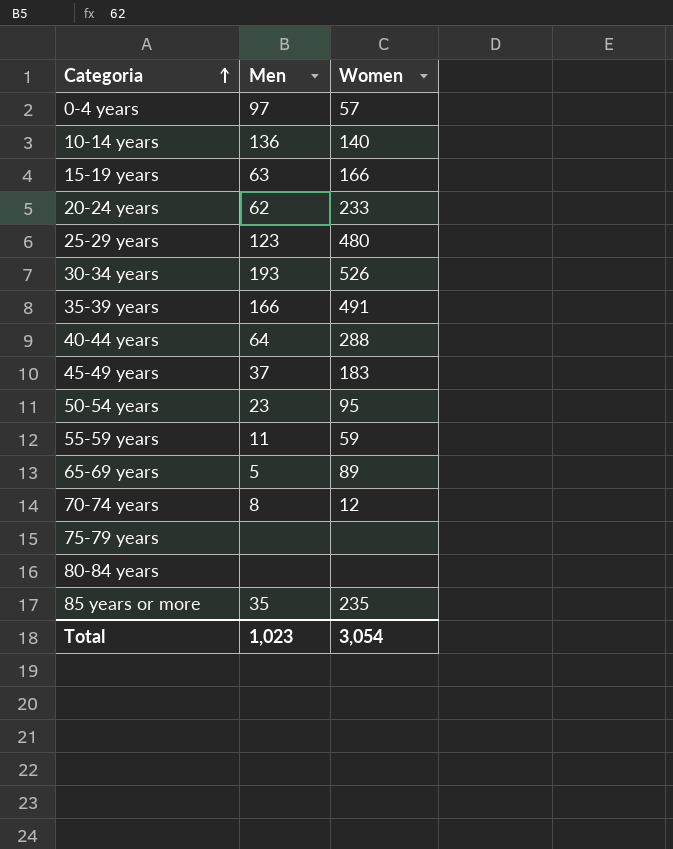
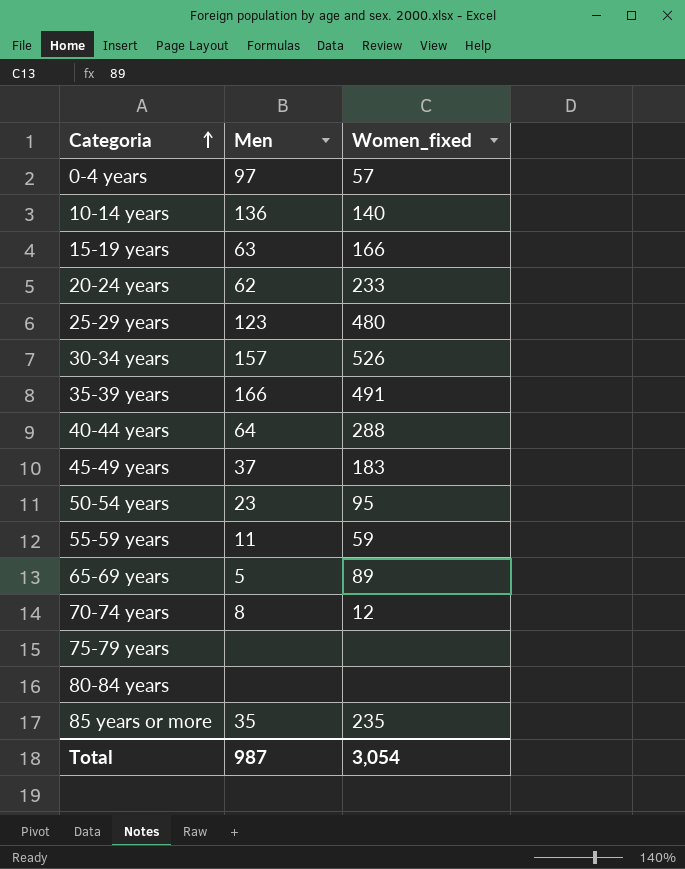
column name: Women -> Women_fixed
30-34 years | Men: 193 -> 157
Total | Men: 1,023 -> 987

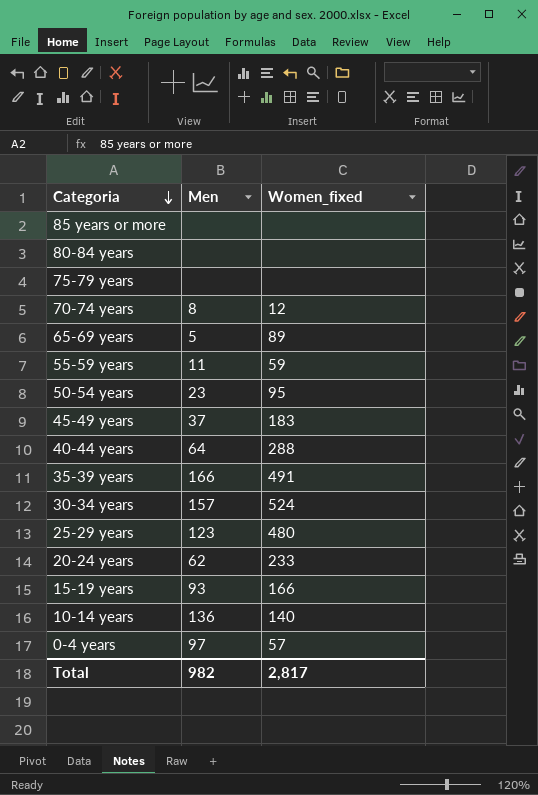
row order: Categoria ascending -> Categoria descending
85 years or more | Men: 35 -> none
85 years or more | Women_fixed: 235 -> none
30-34 years | Women_fixed: 526 -> 524
15-19 years | Men: 63 -> 93
Total | Men: 987 -> 982
Total | Women_fixed: 3,054 -> 2,817

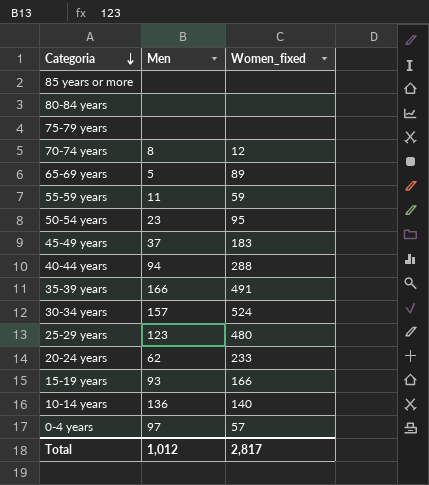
40-44 years | Men: 64 -> 94
Total | Men: 982 -> 1,012

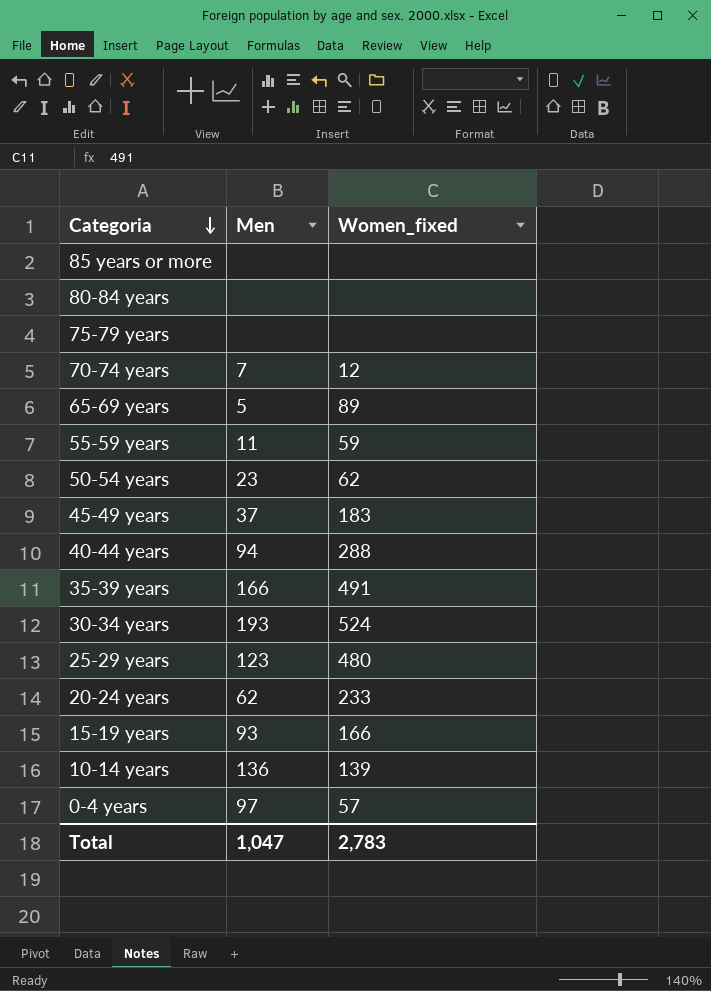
70-74 years | Men: 8 -> 7
50-54 years | Women_fixed: 95 -> 62
30-34 years | Men: 157 -> 193
10-14 years | Women_fixed: 140 -> 139
Total | Men: 1,012 -> 1,047
Total | Women_fixed: 2,817 -> 2,783

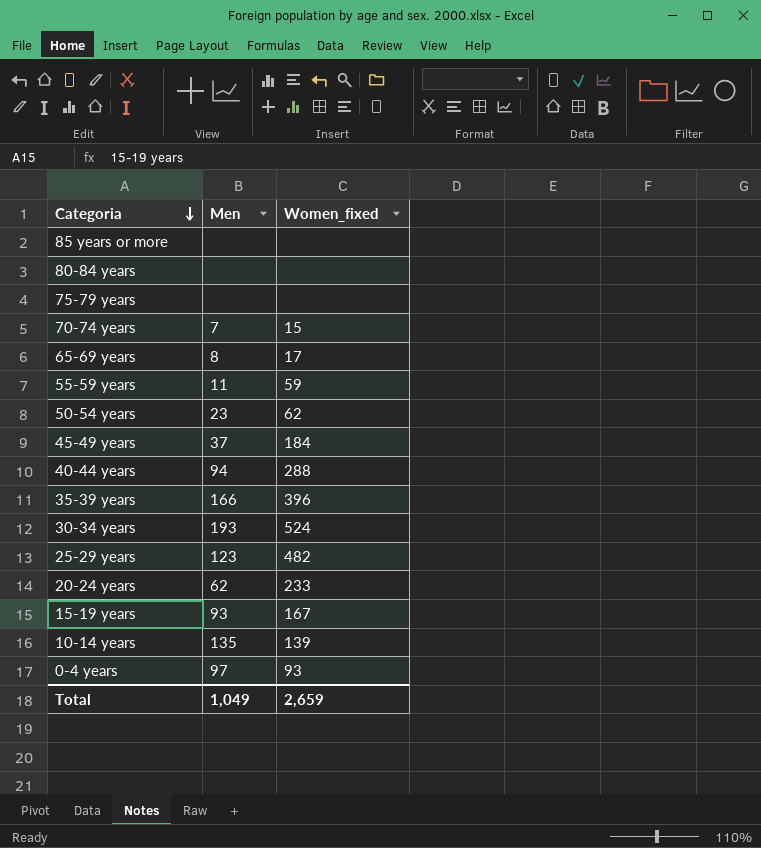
70-74 years | Women_fixed: 12 -> 15
65-69 years | Men: 5 -> 8
65-69 years | Women_fixed: 89 -> 17
45-49 years | Women_fixed: 183 -> 184
35-39 years | Women_fixed: 491 -> 396
25-29 years | Women_fixed: 480 -> 482
15-19 years | Women_fixed: 166 -> 167
10-14 years | Men: 136 -> 135
0-4 years | Women_fixed: 57 -> 93
Total | Men: 1,047 -> 1,049
Total | Women_fixed: 2,783 -> 2,659

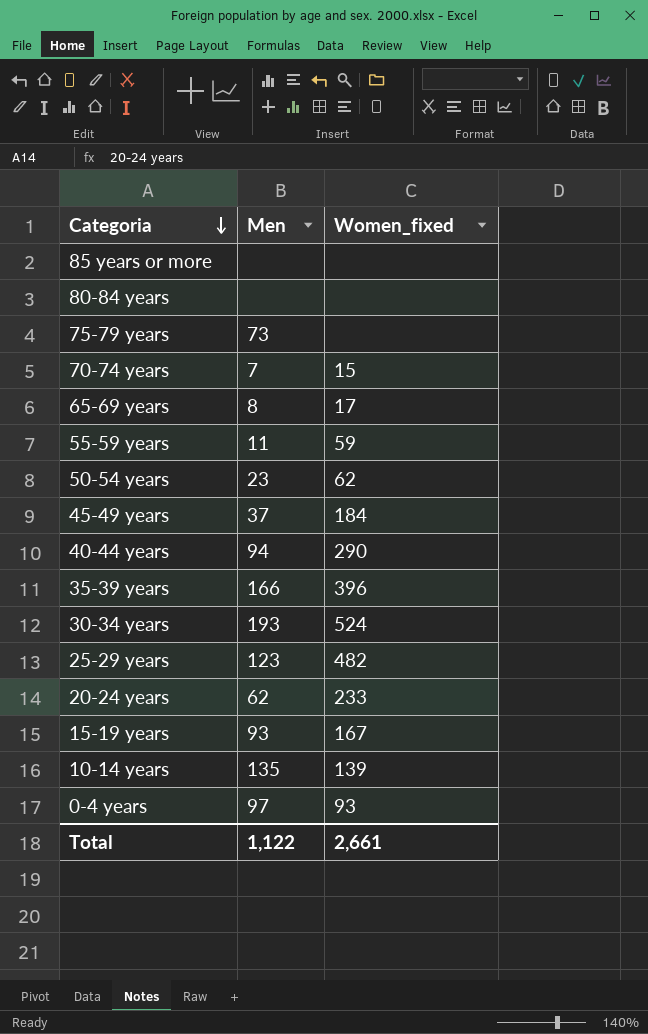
75-79 years | Men: none -> 73
40-44 years | Women_fixed: 288 -> 290
Total | Men: 1,049 -> 1,122
Total | Women_fixed: 2,659 -> 2,661

